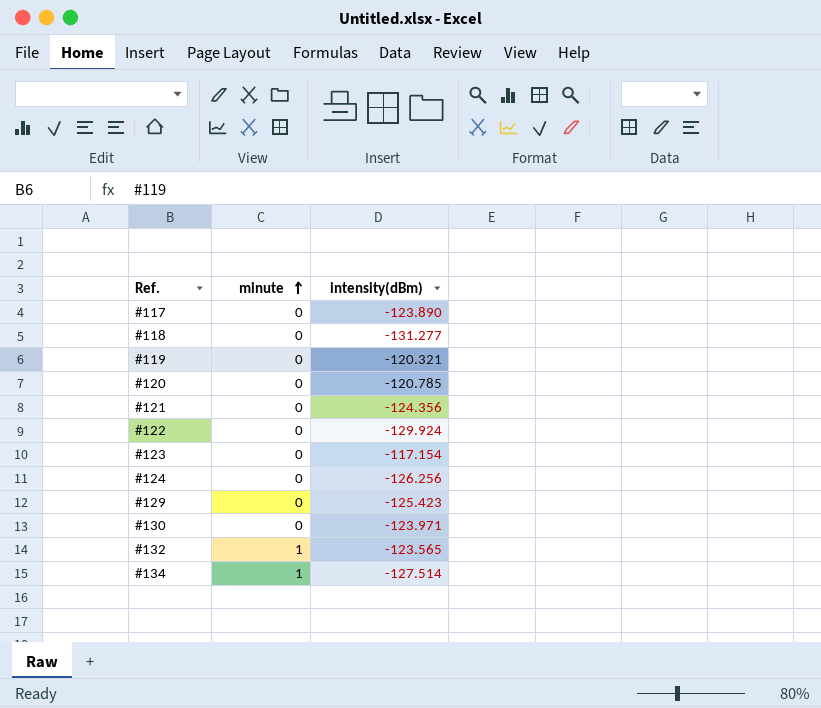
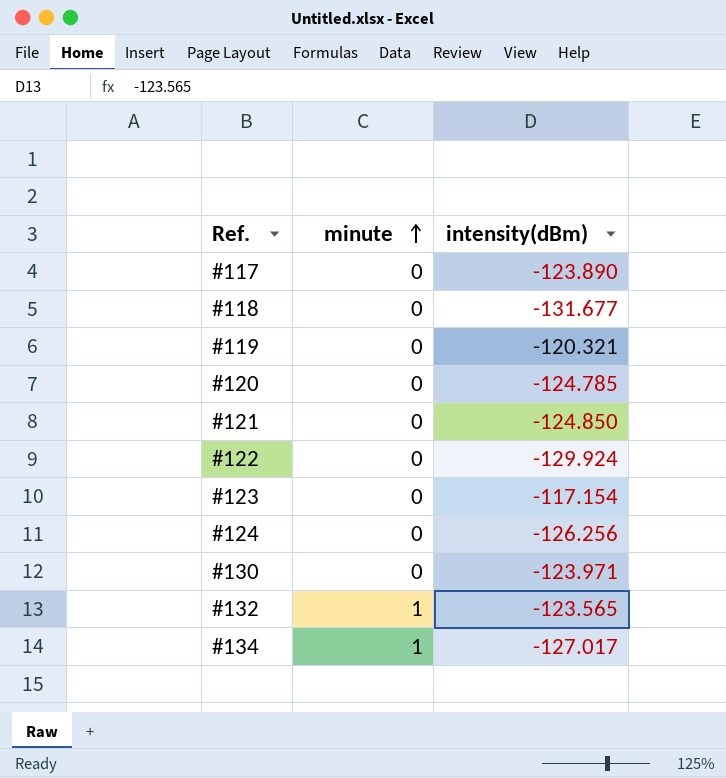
row #129: 0 | -125.423 -> none
#118 | intensity(dBm): -131.277 -> -131.677
#120 | intensity(dBm): -120.785 -> -124.785
#121 | intensity(dBm): -124.356 -> -124.850
#134 | intensity(dBm): -127.514 -> -127.017

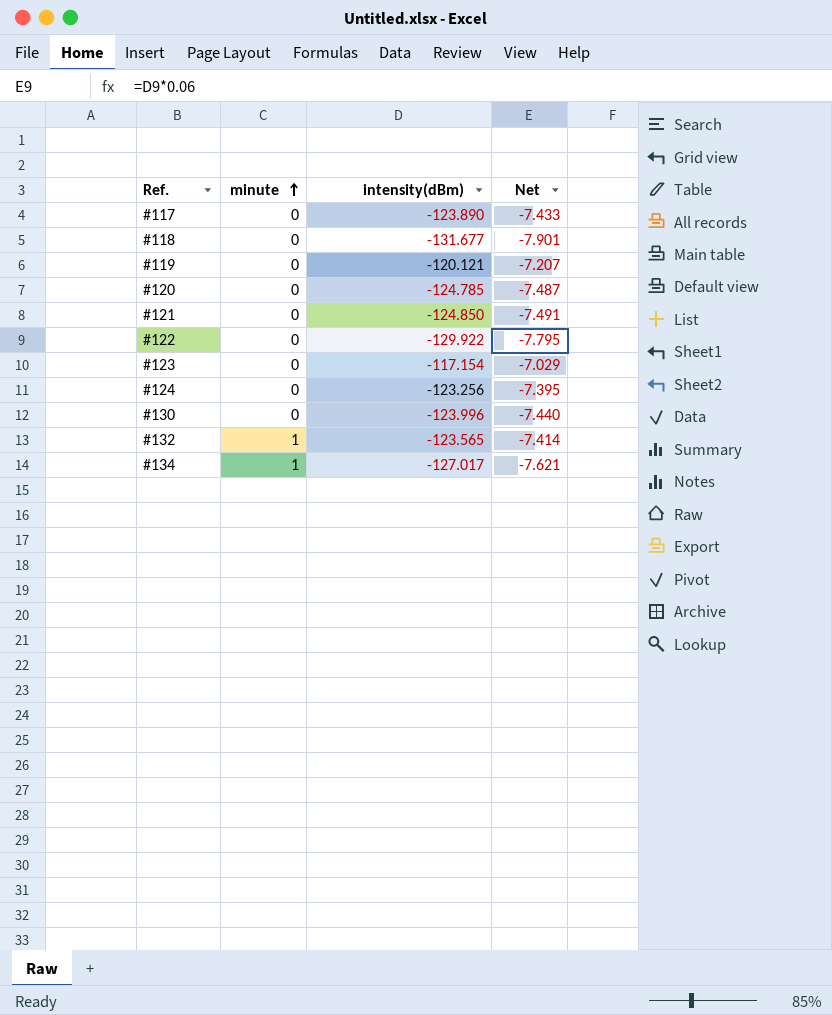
column Net | formula: none -> [intensity(dBm)] * 0.06
#119 | intensity(dBm): -120.321 -> -120.121
#122 | intensity(dBm): -129.924 -> -129.922
#124 | intensity(dBm): -126.256 -> -123.256
#130 | intensity(dBm): -123.971 -> -123.996

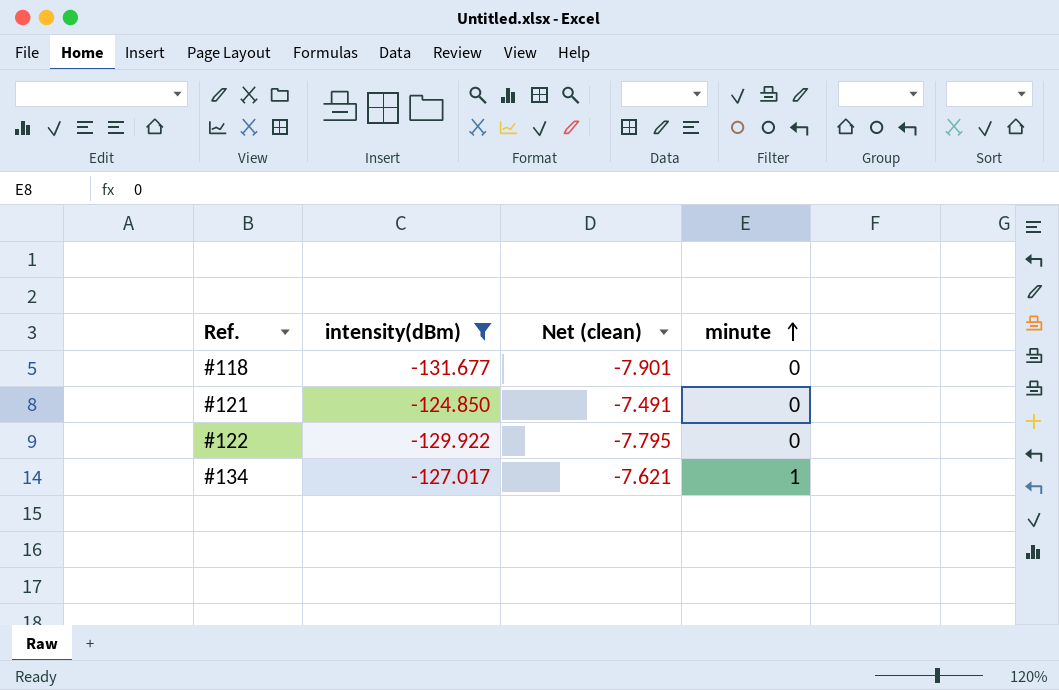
filter: none -> intensity(dBm) <= -124.850
column name: Net -> Net (clean)
column minute | position: 2 -> 4

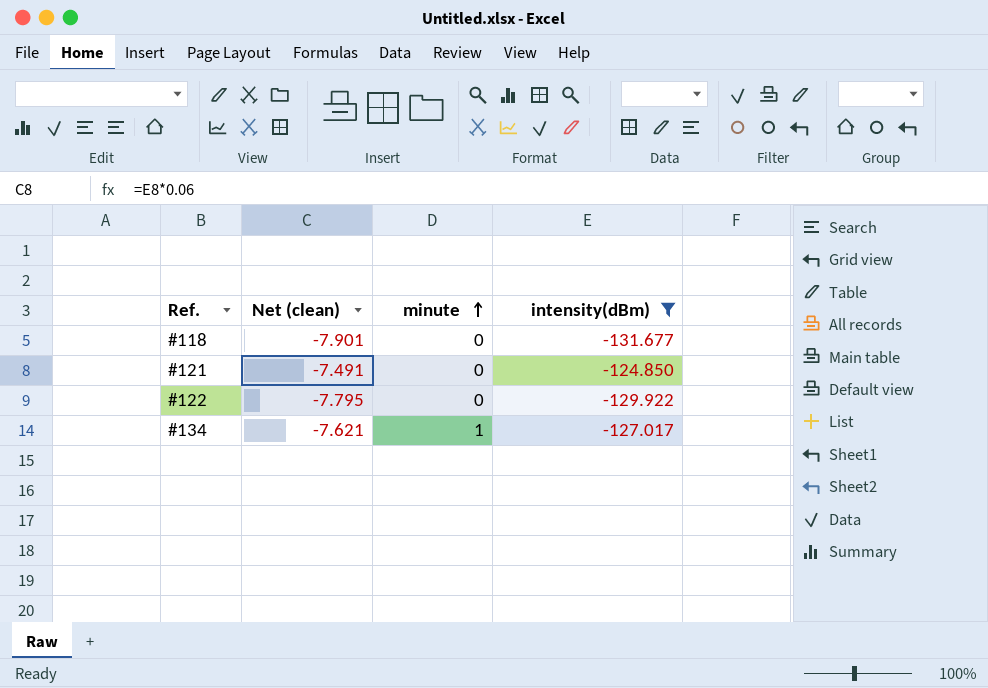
column intensity(dBm) | position: 2 -> 4

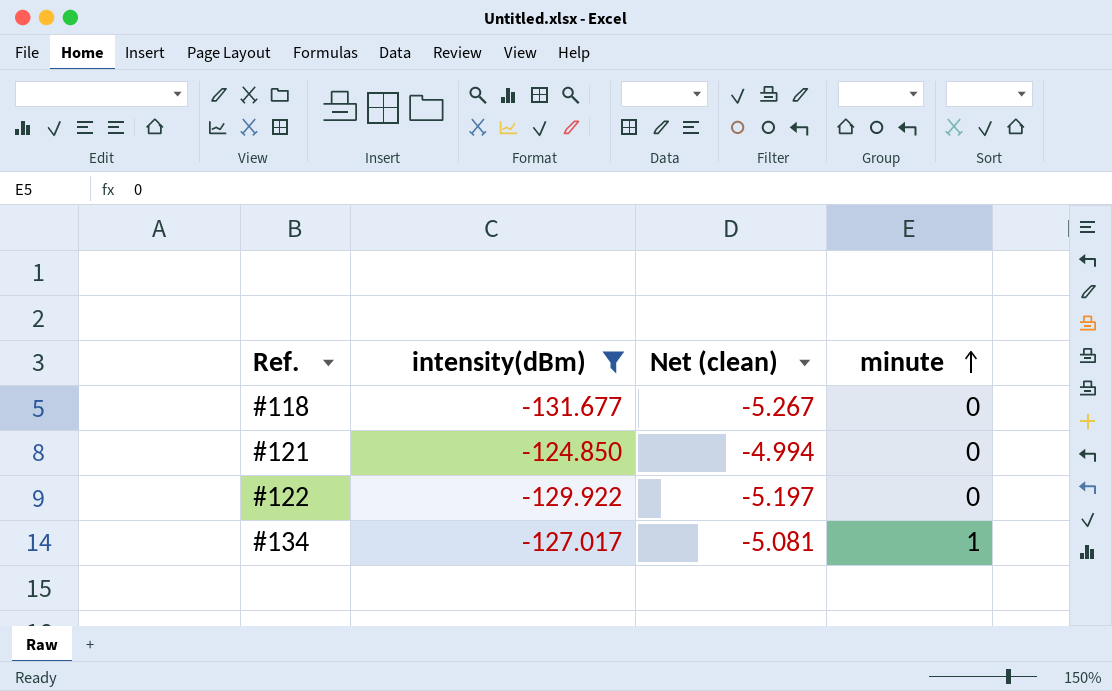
column intensity(dBm) | position: 4 -> 2
column Net (clean) | formula: [intensity(dBm)] * 0.06 -> [intensity(dBm)] * 0.04

